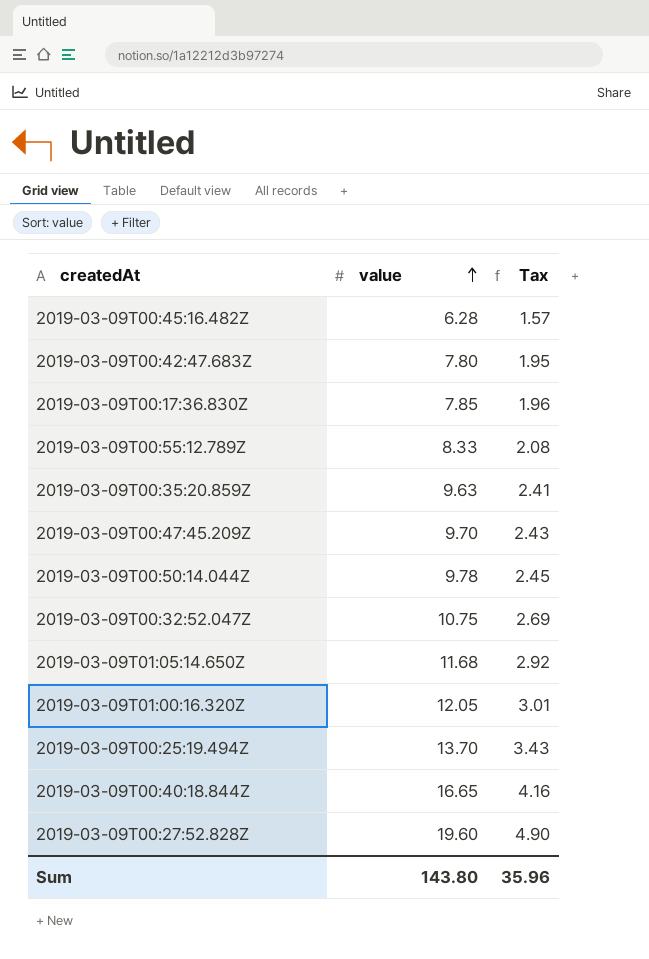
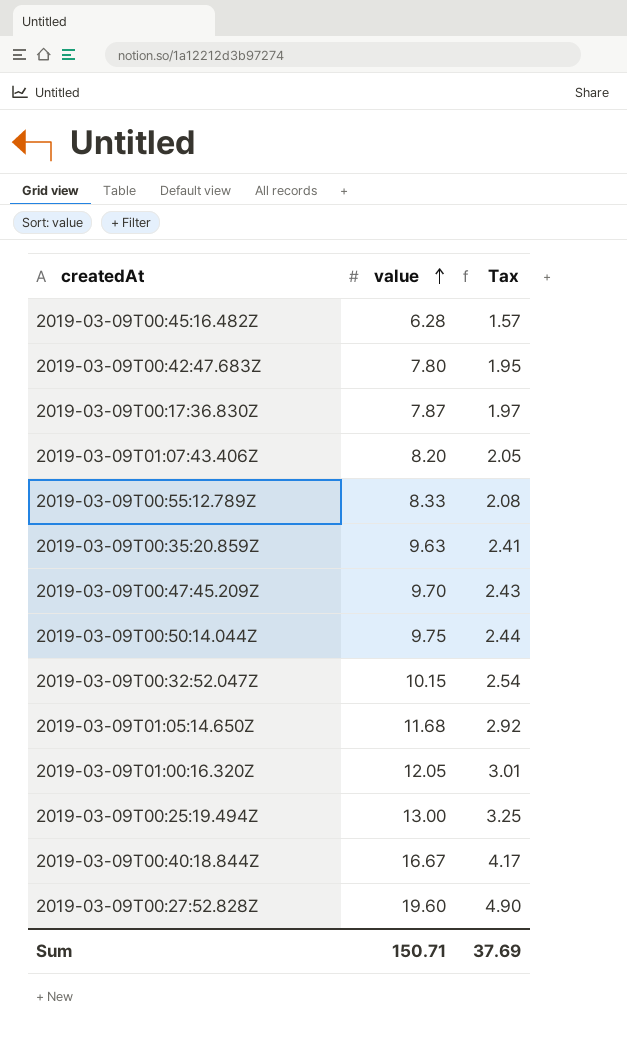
2019-03-09T00:17:36.830Z | value: 7.85 -> 7.87
2019-03-09T00:17:36.830Z | Tax: 1.96 -> 1.97
row 2019-03-09T01:07:43.406Z: none -> 8.20 | 2.05
2019-03-09T00:50:14.044Z | value: 9.78 -> 9.75
2019-03-09T00:50:14.044Z | Tax: 2.45 -> 2.44
2019-03-09T00:32:52.047Z | value: 10.75 -> 10.15
2019-03-09T00:32:52.047Z | Tax: 2.69 -> 2.54
2019-03-09T00:25:19.494Z | value: 13.70 -> 13.00
2019-03-09T00:25:19.494Z | Tax: 3.43 -> 3.25
2019-03-09T00:40:18.844Z | value: 16.65 -> 16.67
2019-03-09T00:40:18.844Z | Tax: 4.16 -> 4.17
Sum | value: 143.80 -> 150.71
Sum | Tax: 35.96 -> 37.69

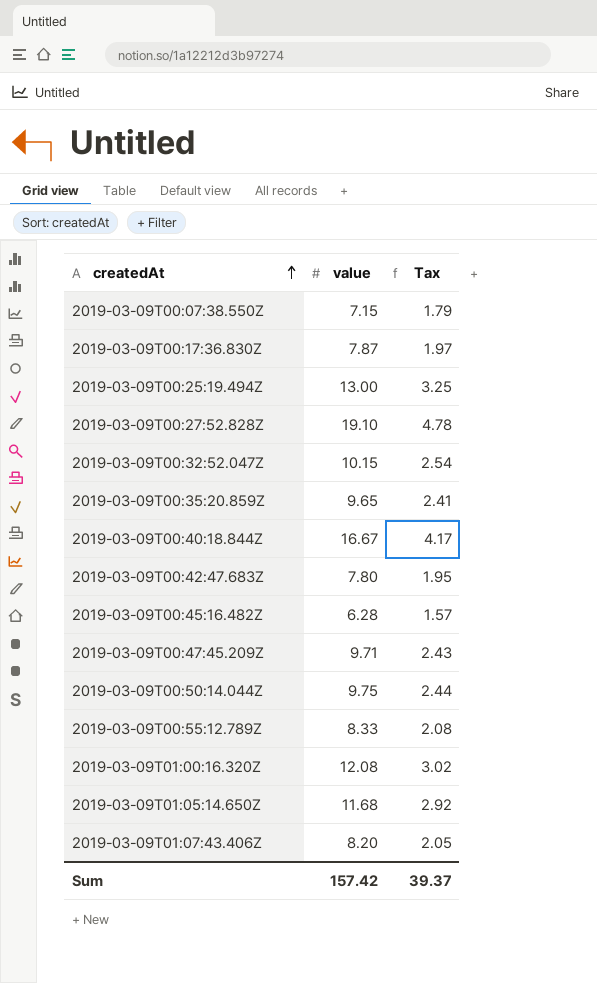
row order: value ascending -> createdAt ascending
row 2019-03-09T00:07:38.550Z: none -> 7.15 | 1.79
2019-03-09T00:27:52.828Z | value: 19.60 -> 19.10
2019-03-09T00:27:52.828Z | Tax: 4.90 -> 4.78
2019-03-09T00:35:20.859Z | value: 9.63 -> 9.65
2019-03-09T00:47:45.209Z | value: 9.70 -> 9.71
2019-03-09T01:00:16.320Z | value: 12.05 -> 12.08
2019-03-09T01:00:16.320Z | Tax: 3.01 -> 3.02
Sum | value: 150.71 -> 157.42
Sum | Tax: 37.69 -> 39.37

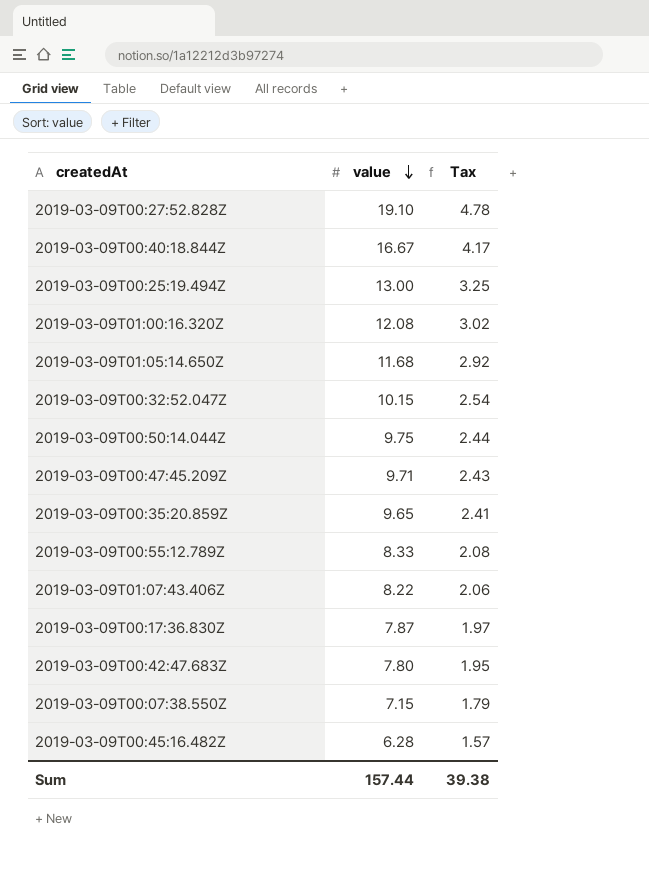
row order: createdAt ascending -> value descending
2019-03-09T01:07:43.406Z | value: 8.20 -> 8.22
2019-03-09T01:07:43.406Z | Tax: 2.05 -> 2.06
Sum | value: 157.42 -> 157.44
Sum | Tax: 39.37 -> 39.38

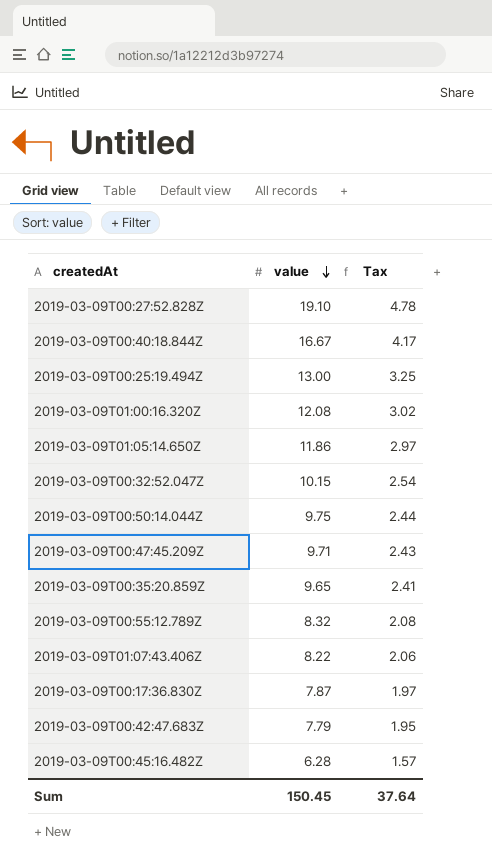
row 2019-03-09T00:07:38.550Z: 7.15 | 1.79 -> none
2019-03-09T01:05:14.650Z | value: 11.68 -> 11.86
2019-03-09T01:05:14.650Z | Tax: 2.92 -> 2.97
2019-03-09T00:55:12.789Z | value: 8.33 -> 8.32
2019-03-09T00:42:47.683Z | value: 7.80 -> 7.79
Sum | value: 157.44 -> 150.45
Sum | Tax: 39.38 -> 37.64

